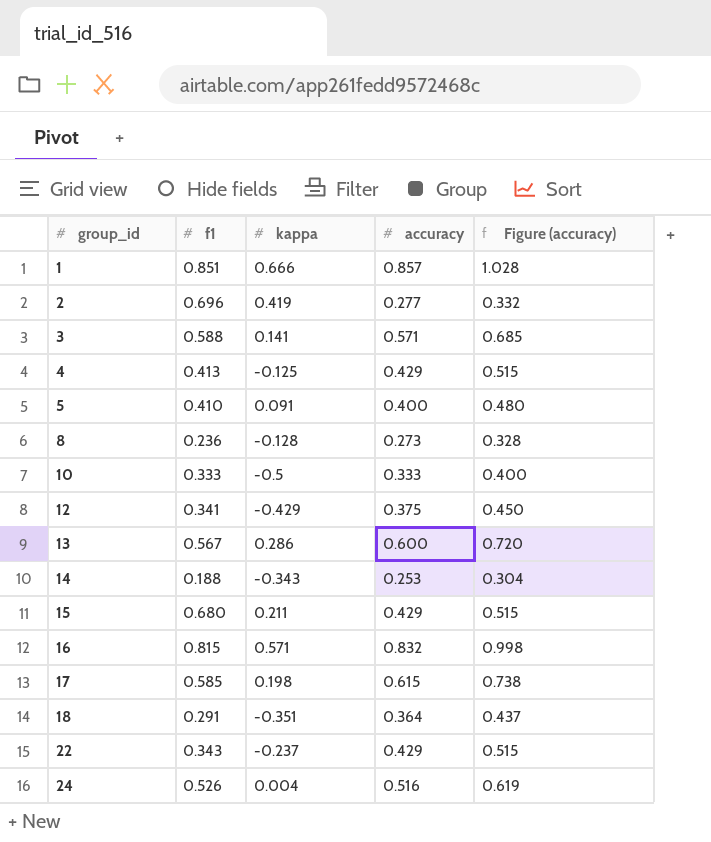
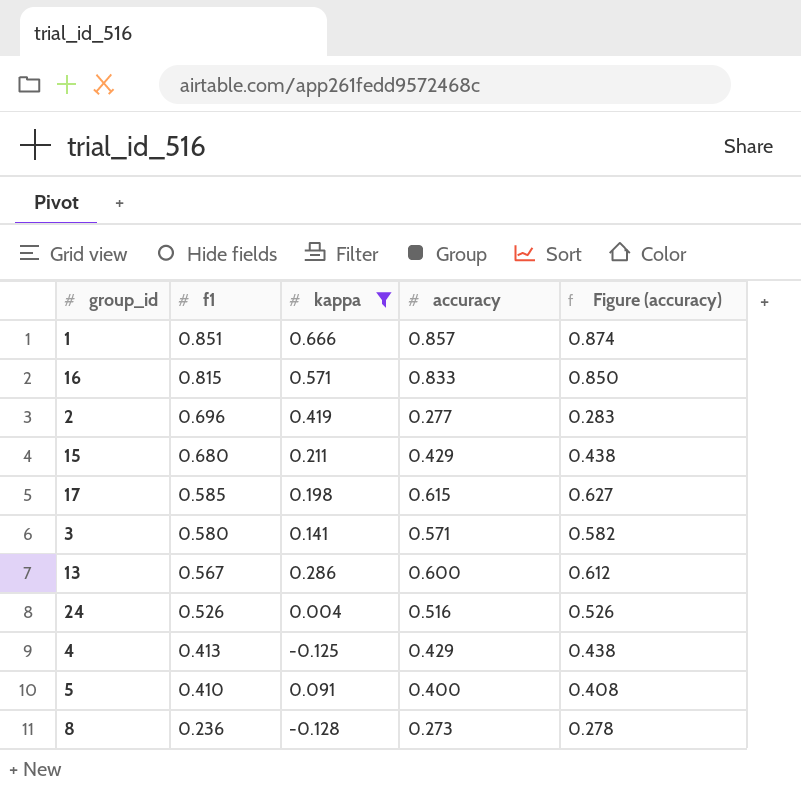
filter: none -> kappa >= -0.128
row order: group_id ascending -> f1 descending
column Figure (accuracy) | formula: [accuracy] * 1.2 -> [accuracy] * 1.02
16 | accuracy: 0.832 -> 0.833
3 | f1: 0.588 -> 0.580

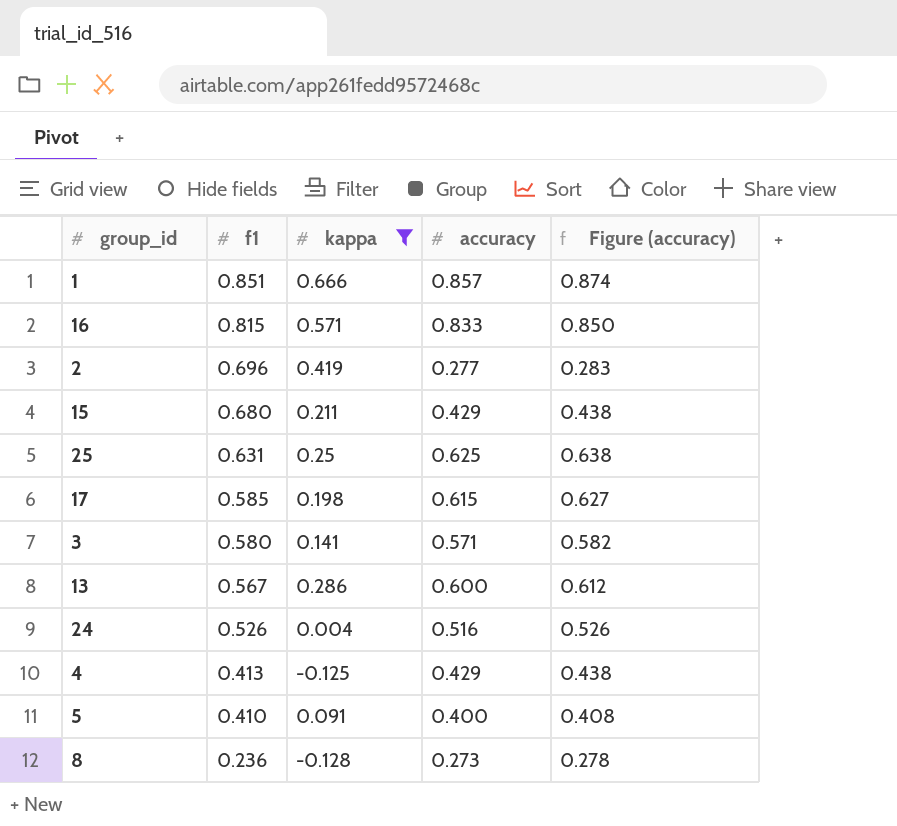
row 25: none -> 0.631 | 0.25 | 0.625 | 0.638

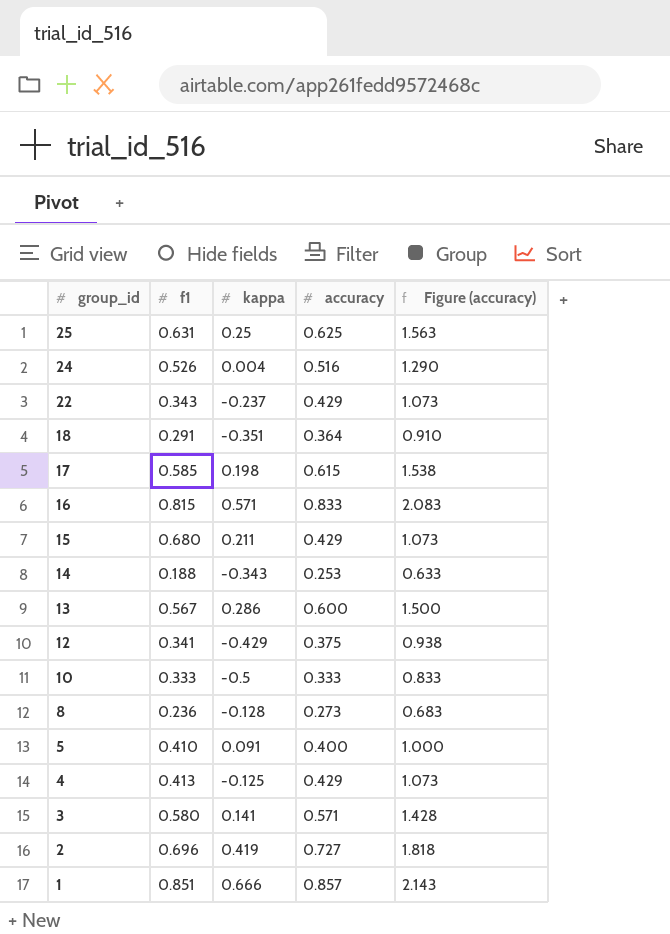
filter: kappa >= -0.128 -> none
row order: f1 descending -> group_id descending
column Figure (accuracy) | formula: [accuracy] * 1.02 -> [accuracy] * 2.5
2 | accuracy: 0.277 -> 0.727

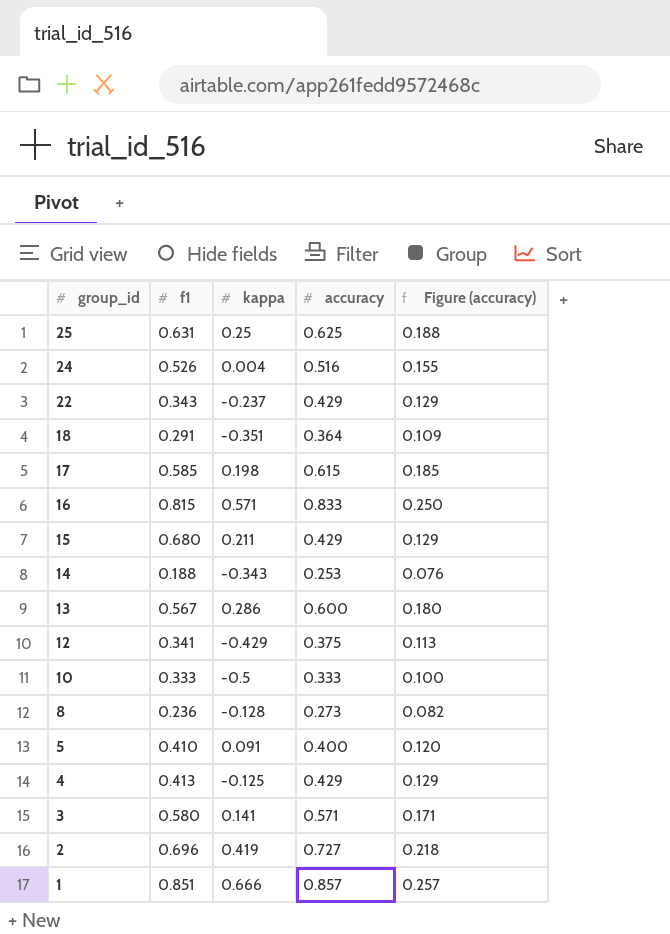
column Figure (accuracy) | formula: [accuracy] * 2.5 -> [accuracy] * 0.3

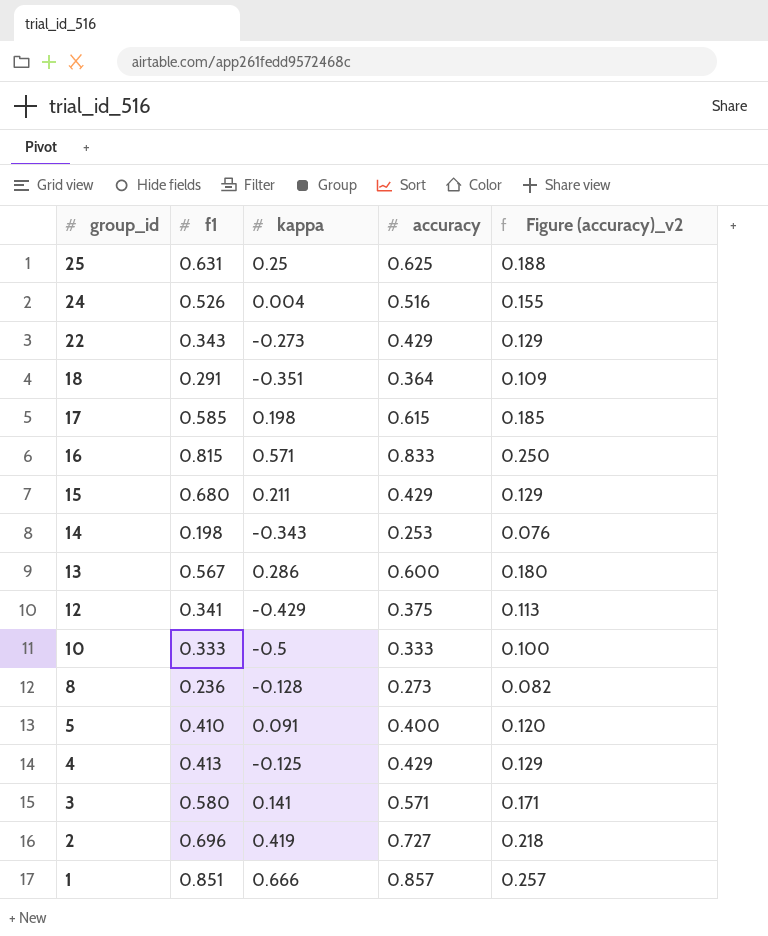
column name: Figure (accuracy) -> Figure (accuracy)_v2
22 | kappa: -0.237 -> -0.273
14 | f1: 0.188 -> 0.198

